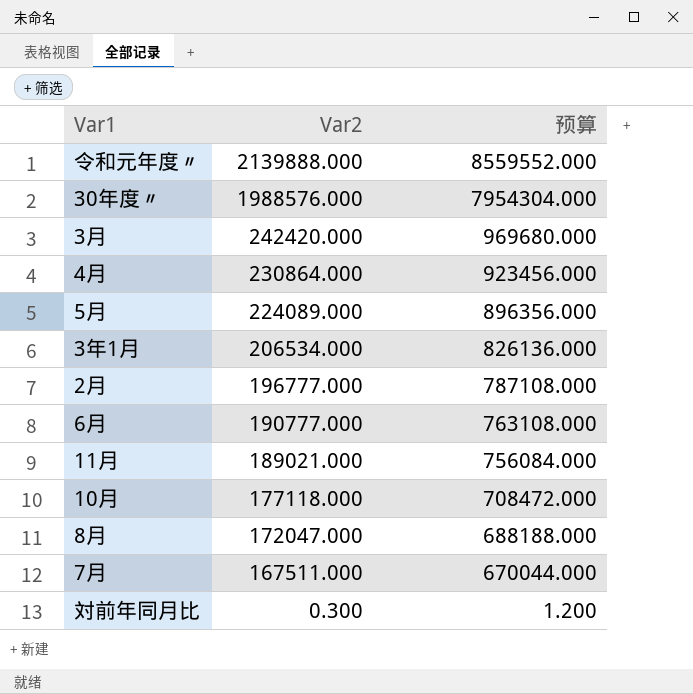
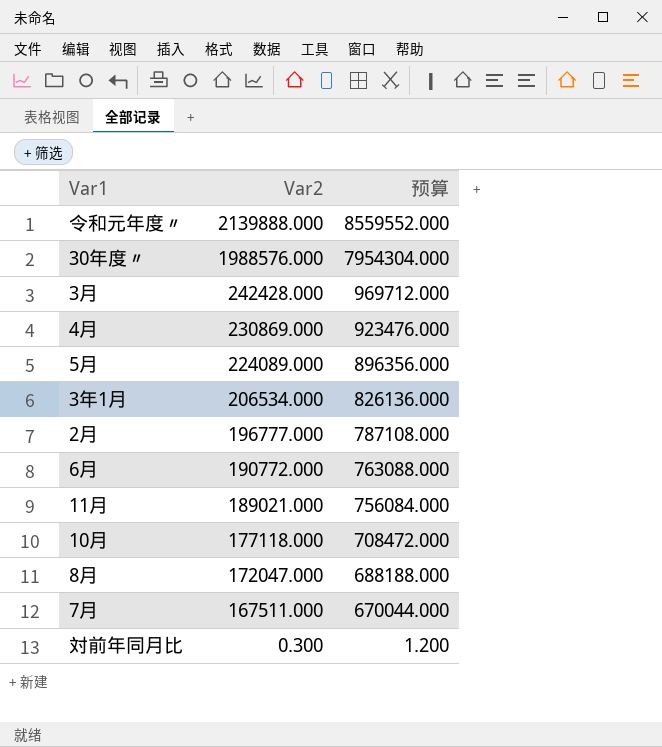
3月 | Var2: 242420.000 -> 242428.000
3月 | 预算: 969680.000 -> 969712.000
4月 | Var2: 230864.000 -> 230869.000
4月 | 预算: 923456.000 -> 923476.000
6月 | Var2: 190777.000 -> 190772.000
6月 | 预算: 763108.000 -> 763088.000

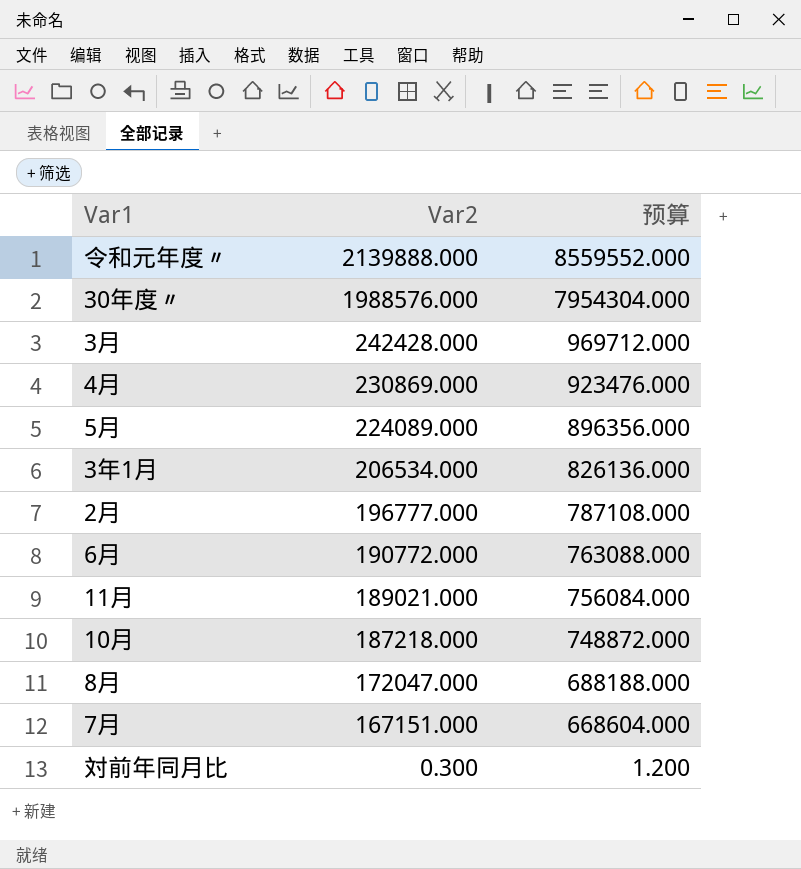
10月 | Var2: 177118.000 -> 187218.000
10月 | 预算: 708472.000 -> 748872.000
7月 | Var2: 167511.000 -> 167151.000
7月 | 预算: 670044.000 -> 668604.000

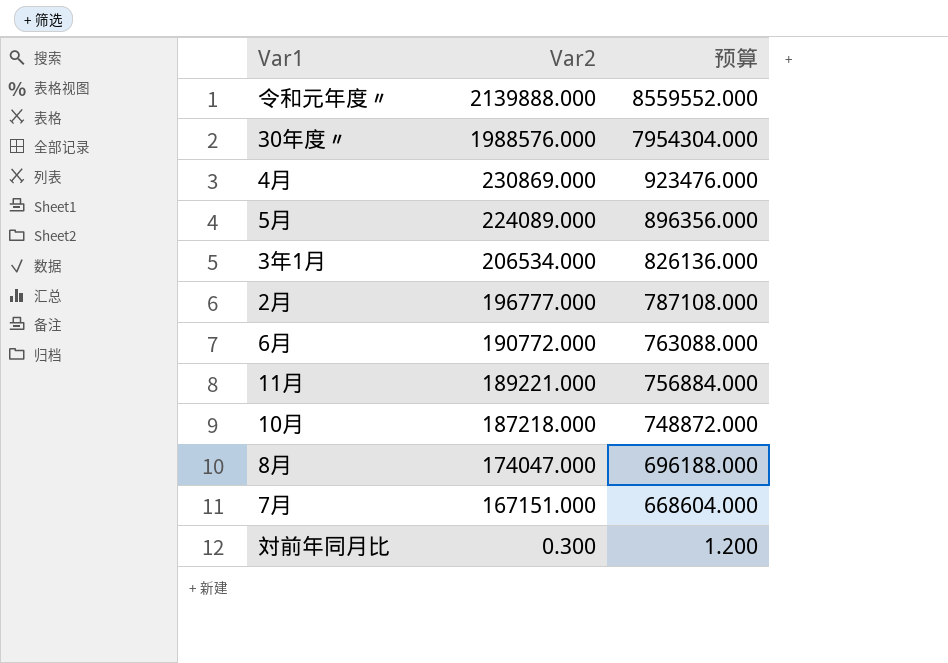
row 3月: 242428.000 | 969712.000 -> none
11月 | Var2: 189021.000 -> 189221.000
11月 | 预算: 756084.000 -> 756884.000
8月 | Var2: 172047.000 -> 174047.000
8月 | 预算: 688188.000 -> 696188.000

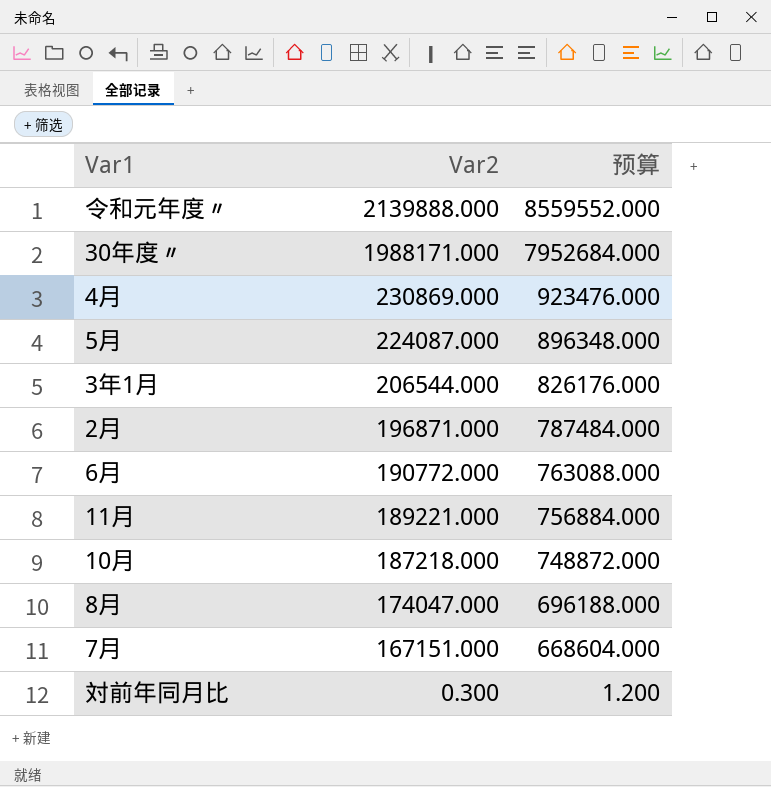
30年度〃 | Var2: 1988576.000 -> 1988171.000
30年度〃 | 预算: 7954304.000 -> 7952684.000
5月 | Var2: 224089.000 -> 224087.000
5月 | 预算: 896356.000 -> 896348.000
3年1月 | Var2: 206534.000 -> 206544.000
3年1月 | 预算: 826136.000 -> 826176.000
2月 | Var2: 196777.000 -> 196871.000
2月 | 预算: 787108.000 -> 787484.000

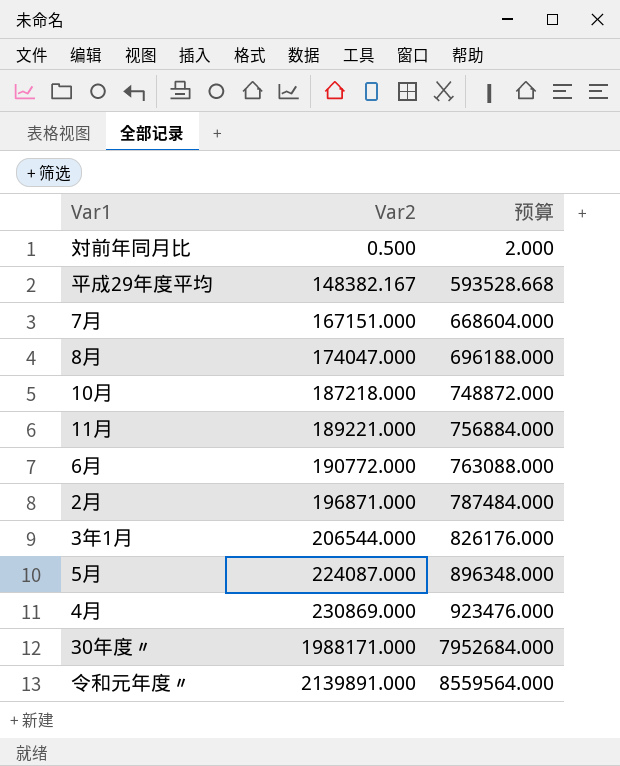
row order: Var2 descending -> Var2 ascending
対前年同月比 | Var2: 0.300 -> 0.500
対前年同月比 | 预算: 1.200 -> 2.000
row 平成29年度平均: none -> 148382.167 | 593528.668
令和元年度〃 | Var2: 2139888.000 -> 2139891.000
令和元年度〃 | 预算: 8559552.000 -> 8559564.000

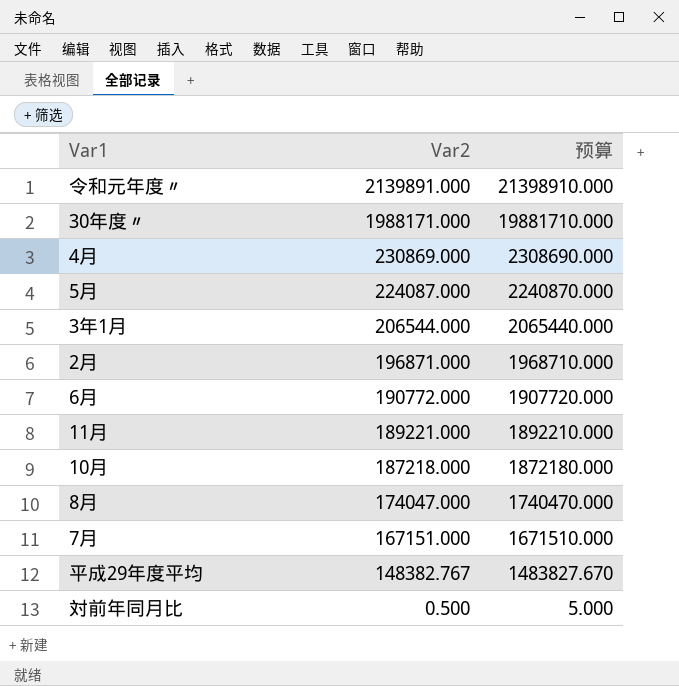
row order: Var2 ascending -> Var2 descending
column 预算 | formula: [Var2] * 4 -> [Var2] * 10
平成29年度平均 | Var2: 148382.167 -> 148382.767

